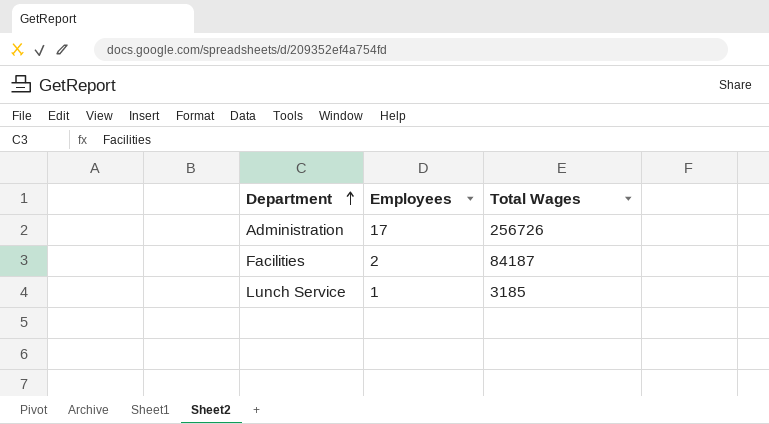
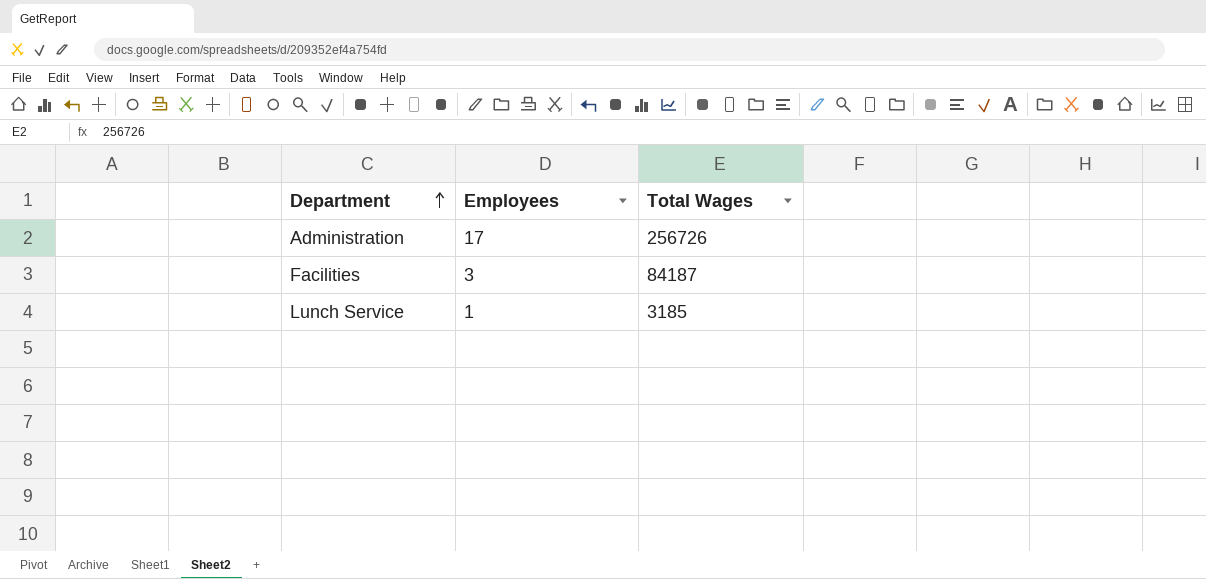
Facilities | Employees: 2 -> 3

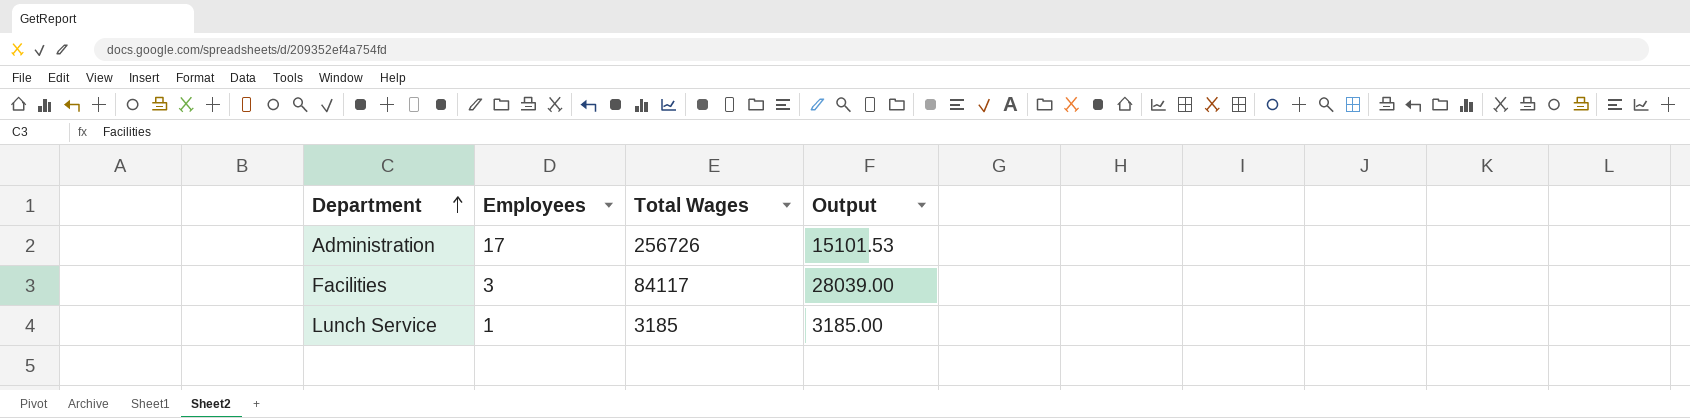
column Output | formula: none -> [Total Wages] / [Employees]
Facilities | Total Wages: 84187 -> 84117

